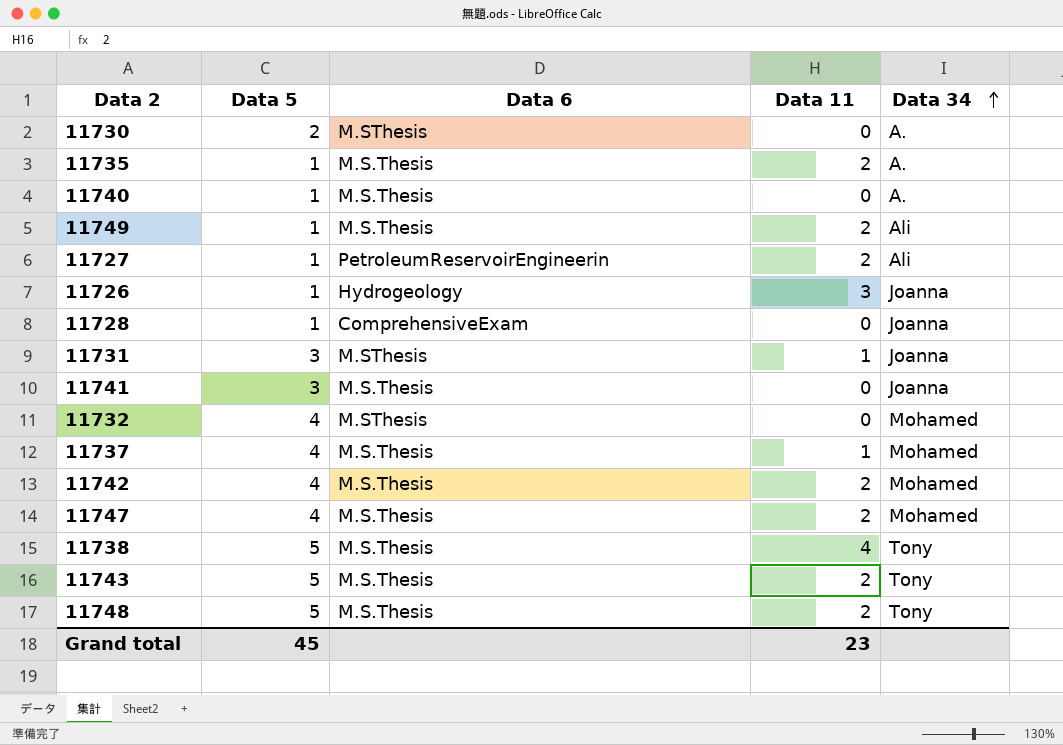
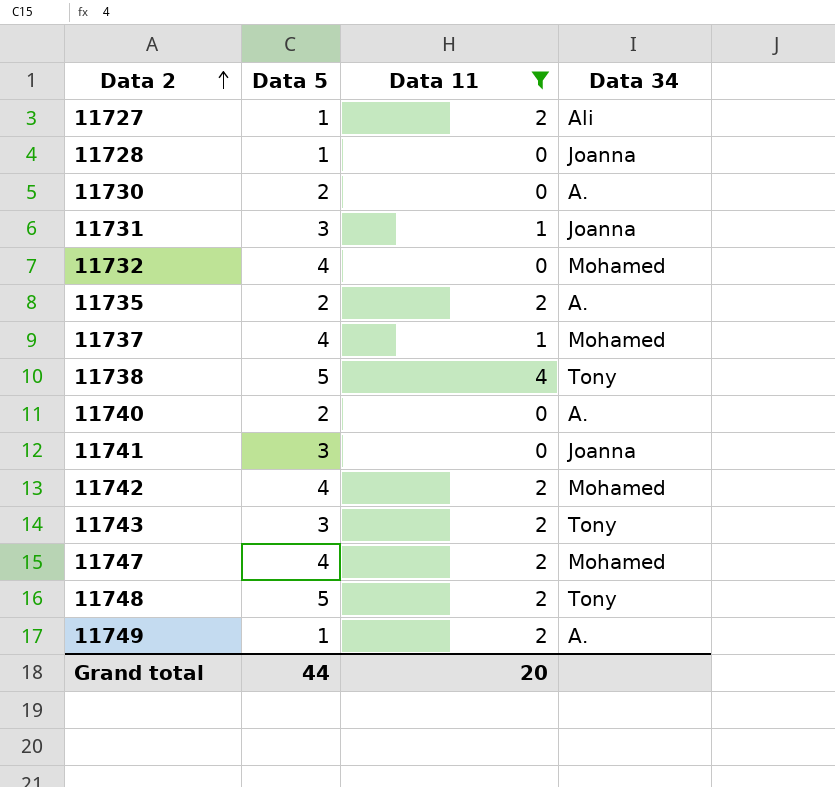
filter: none -> Data 11 != 3
row order: Data 34 ascending -> Data 2 ascending
column Data 6 | position: 3 -> none
11735 | Data 5: 1 -> 2
11740 | Data 5: 1 -> 2
11743 | Data 5: 5 -> 3
11749 | Data 34: Ali -> A.
Grand total | Data 5: 45 -> 44
Grand total | Data 11: 23 -> 20

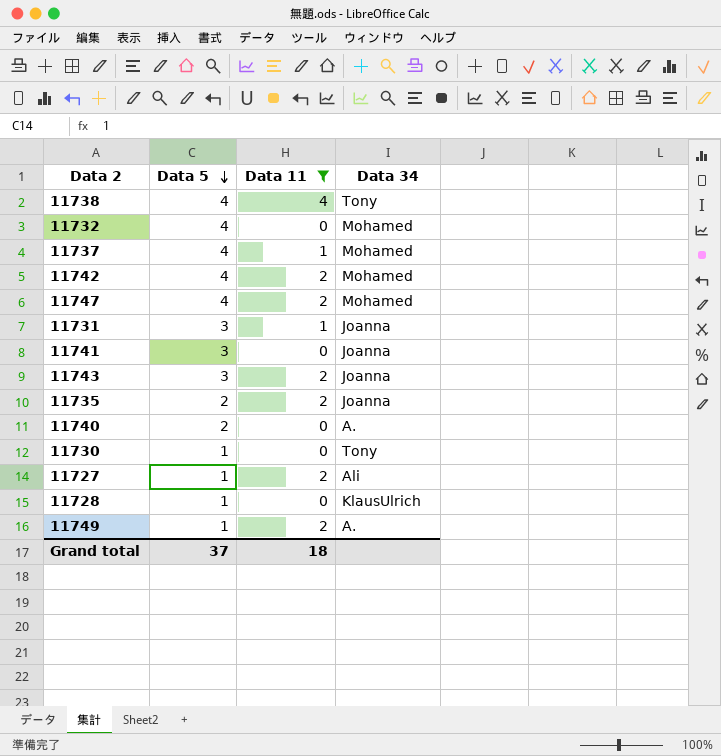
row order: Data 2 ascending -> Data 5 descending
row 11748: 5 | 2 | Tony -> none
11738 | Data 5: 5 -> 4
11743 | Data 34: Tony -> Joanna
11735 | Data 34: A. -> Joanna
11730 | Data 5: 2 -> 1
11730 | Data 34: A. -> Tony
11728 | Data 34: Joanna -> KlausUlrich
Grand total | Data 5: 44 -> 37
Grand total | Data 11: 20 -> 18

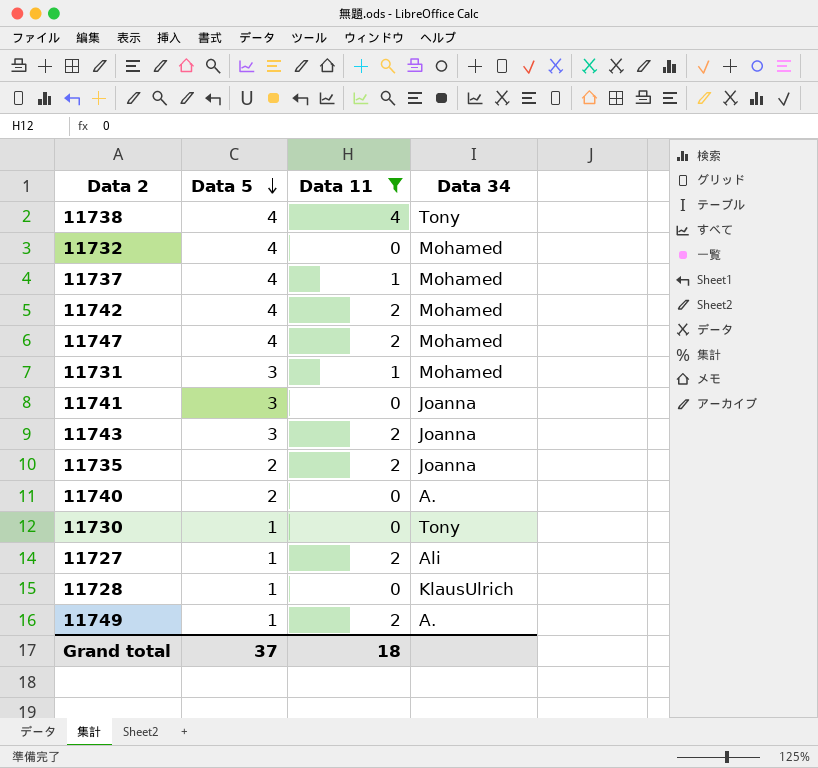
11731 | Data 34: Joanna -> Mohamed

